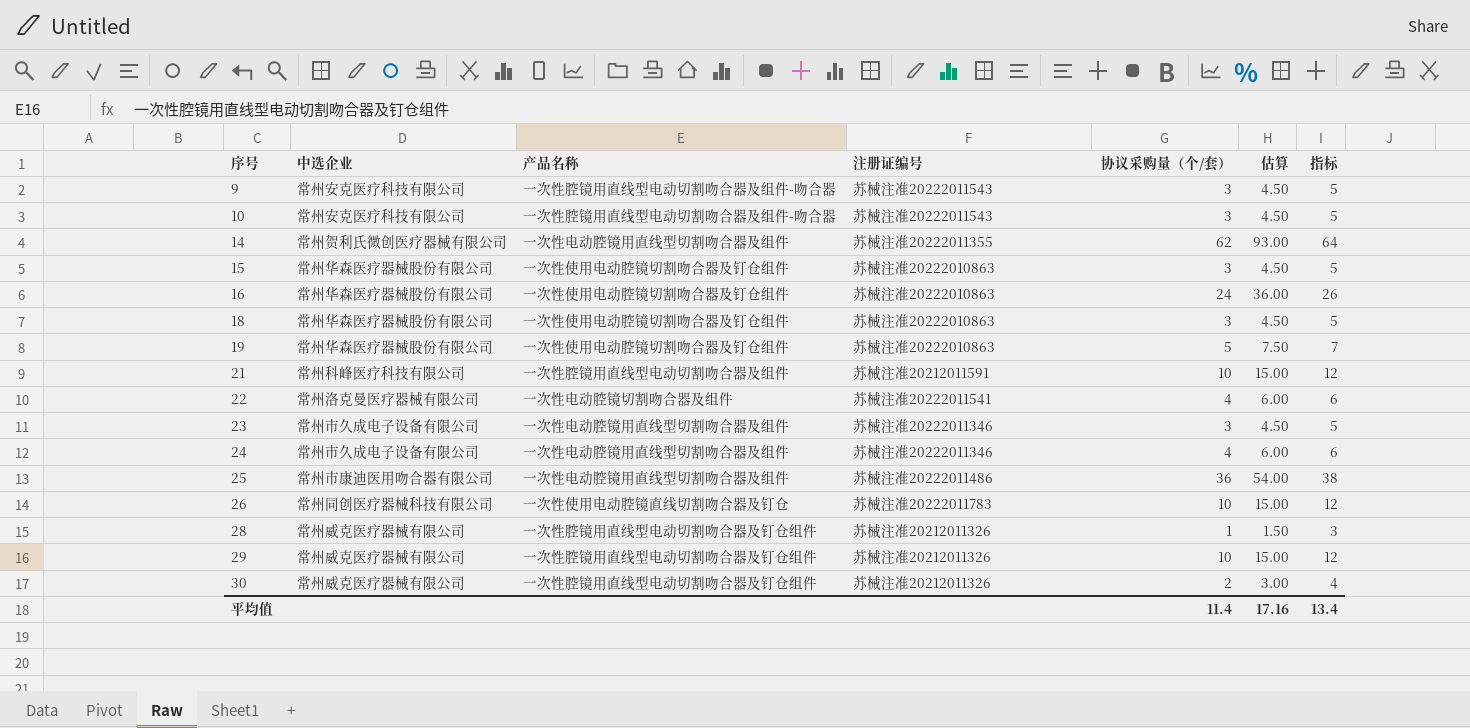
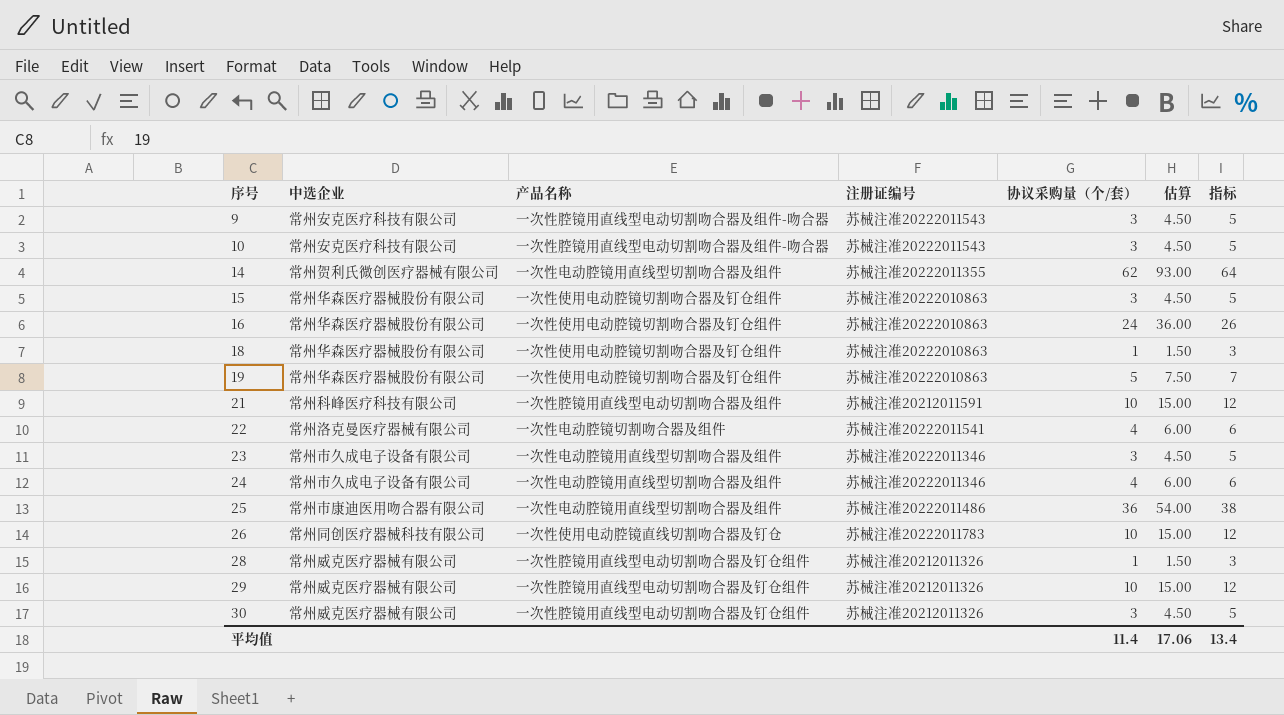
18 | 协议采购量（个/套）: 3 -> 1
18 | 估算: 4.50 -> 1.50
18 | 指标: 5 -> 3
30 | 协议采购量（个/套）: 2 -> 3
30 | 估算: 3.00 -> 4.50
30 | 指标: 4 -> 5
平均值 | 估算: 17.16 -> 17.06

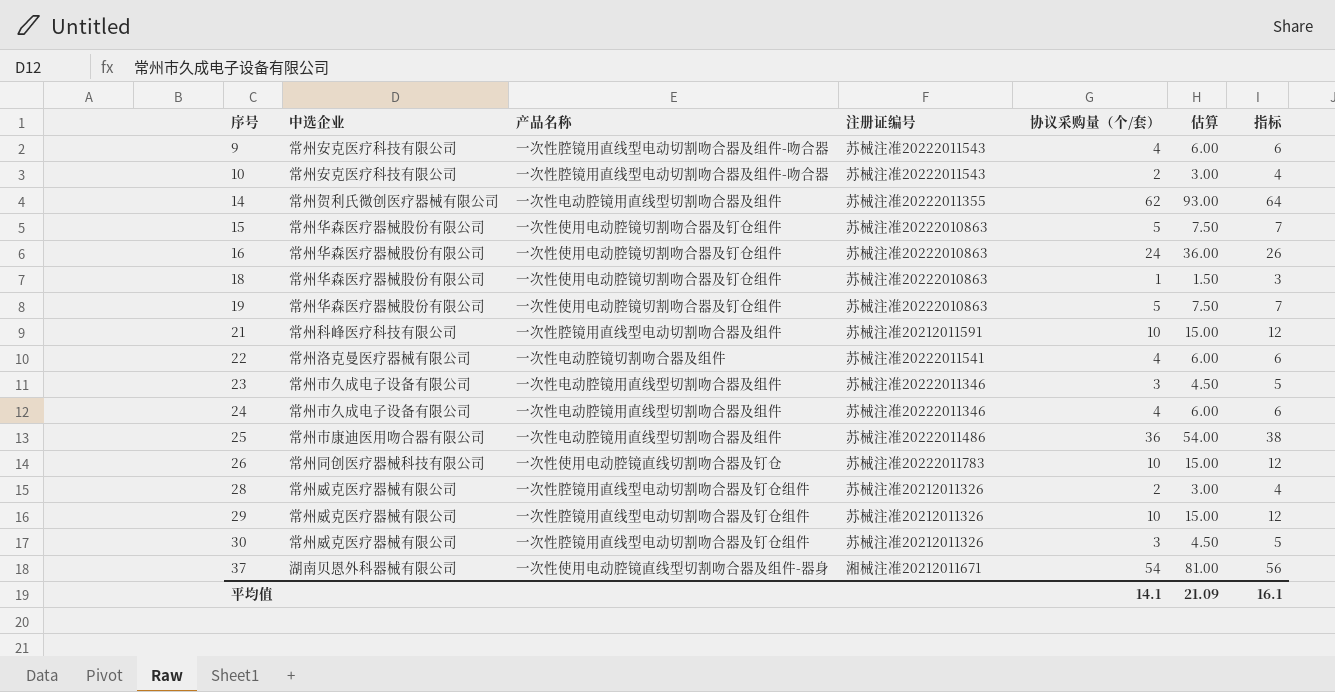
9 | 协议采购量（个/套）: 3 -> 4
9 | 估算: 4.50 -> 6.00
9 | 指标: 5 -> 6
10 | 协议采购量（个/套）: 3 -> 2
10 | 估算: 4.50 -> 3.00
10 | 指标: 5 -> 4
15 | 协议采购量（个/套）: 3 -> 5
15 | 估算: 4.50 -> 7.50
15 | 指标: 5 -> 7
28 | 协议采购量（个/套）: 1 -> 2
28 | 估算: 1.50 -> 3.00
28 | 指标: 3 -> 4
row 37: none -> 湖南贝恩外科器械有限公司 | 一次性使用电动腔镜直线型切割吻合器及组件-器身 | 湘械注准20212011671 | 54 | 81.00 | 56
平均值 | 协议采购量（个/套）: 11.4 -> 14.1
平均值 | 估算: 17.06 -> 21.09
平均值 | 指标: 13.4 -> 16.1

